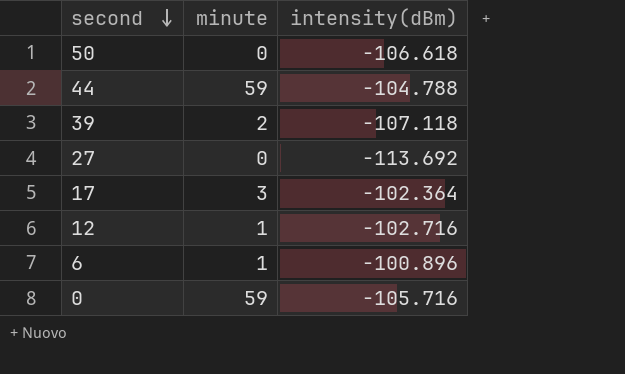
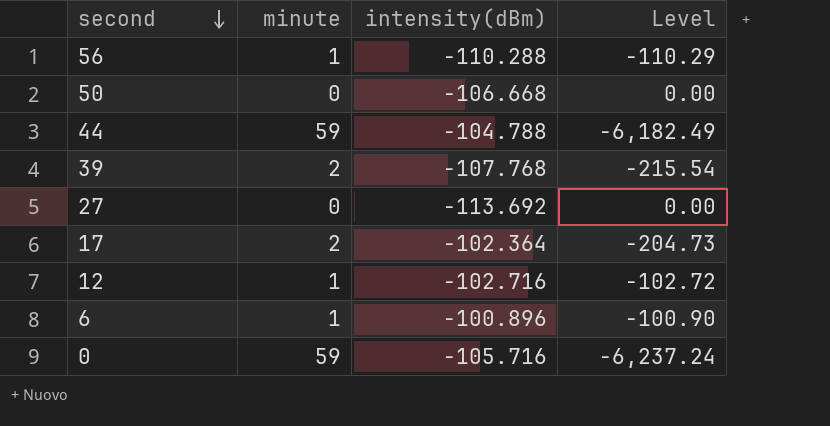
column Level | formula: none -> [minute] * [intensity(dBm)]
row 56: none -> 1 | -110.288 | -110.29
50 | intensity(dBm): -106.618 -> -106.668
39 | intensity(dBm): -107.118 -> -107.768
17 | minute: 3 -> 2

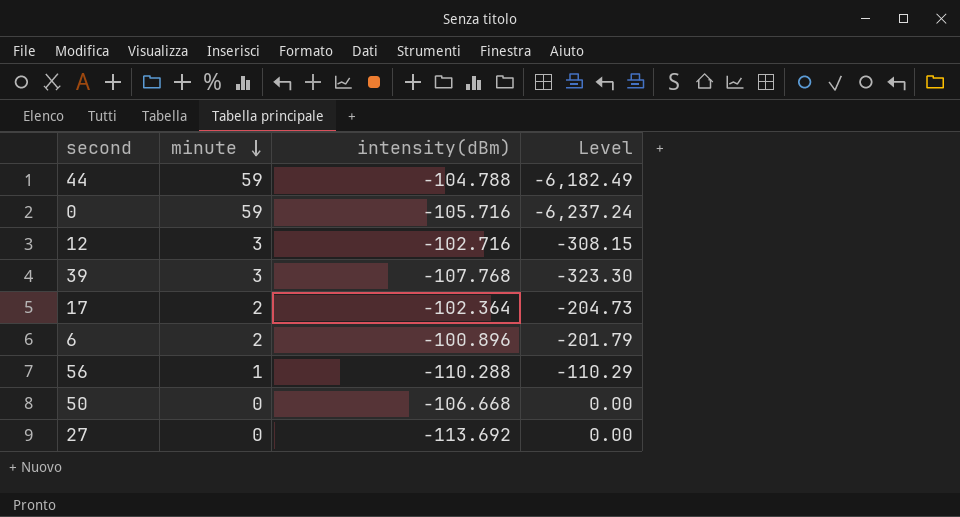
row order: second descending -> minute descending
12 | minute: 1 -> 3
12 | Level: -102.72 -> -308.15
39 | minute: 2 -> 3
39 | Level: -215.54 -> -323.30
6 | minute: 1 -> 2
6 | Level: -100.90 -> -201.79

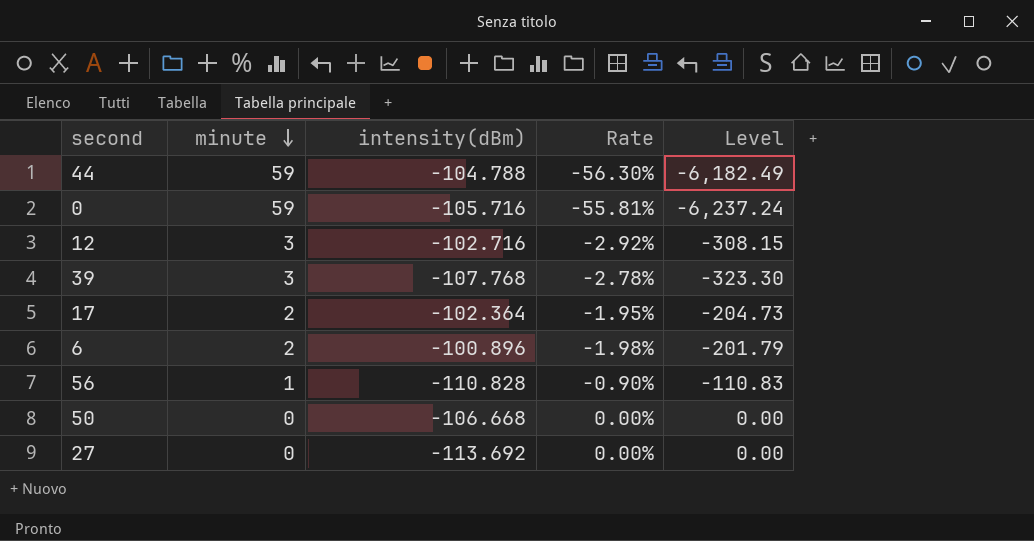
column Rate | formula: none -> [minute] / [intensity(dBm)]
56 | intensity(dBm): -110.288 -> -110.828
56 | Level: -110.29 -> -110.83

